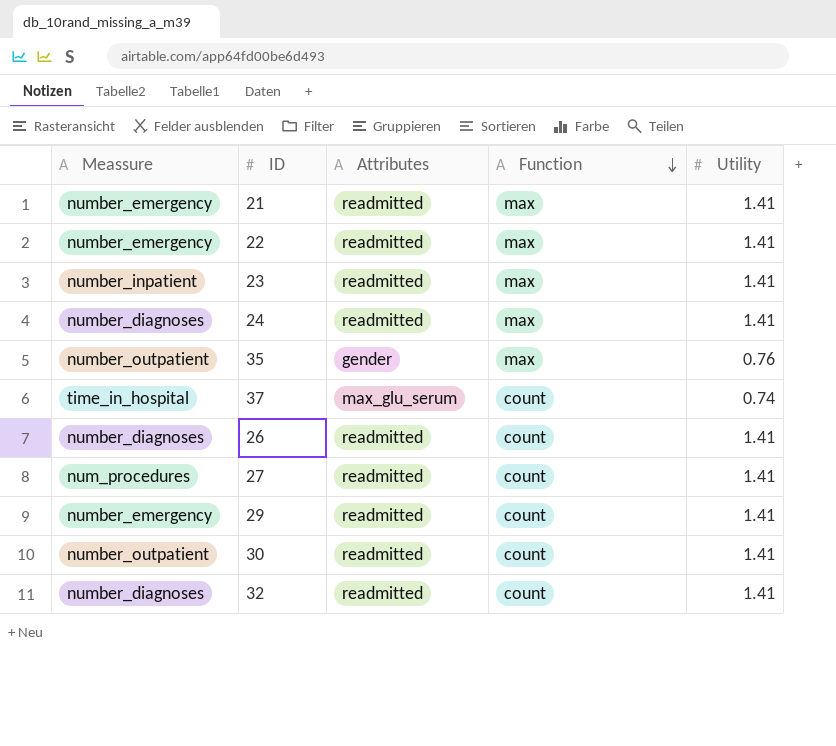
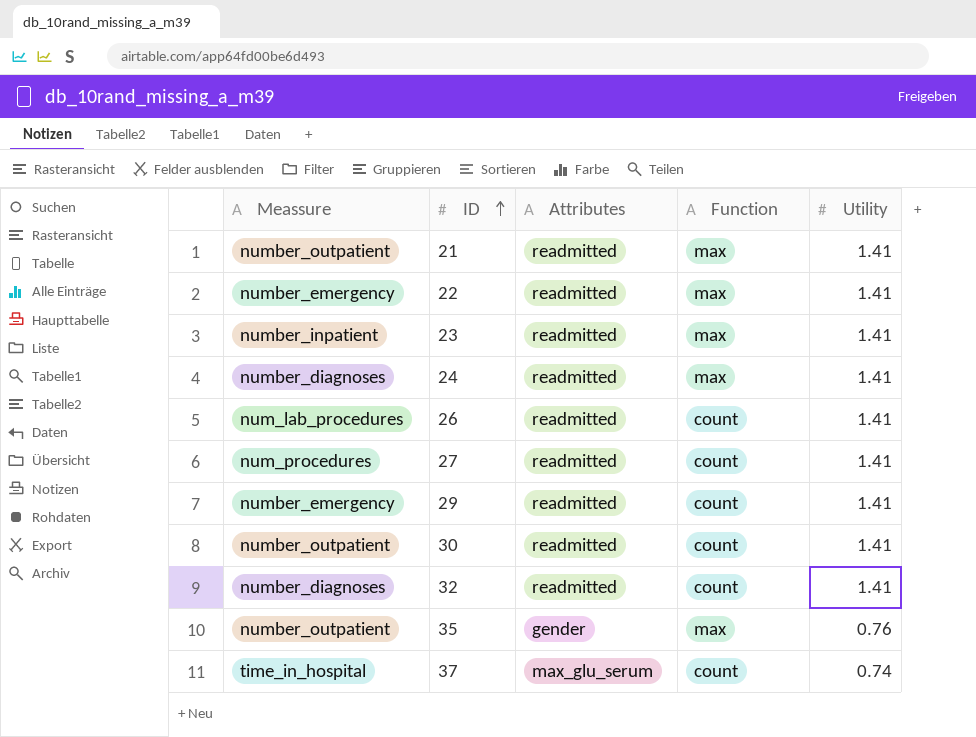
row order: Function descending -> ID ascending
21 | Meassure: number_emergency -> number_outpatient
26 | Meassure: number_diagnoses -> num_lab_procedures

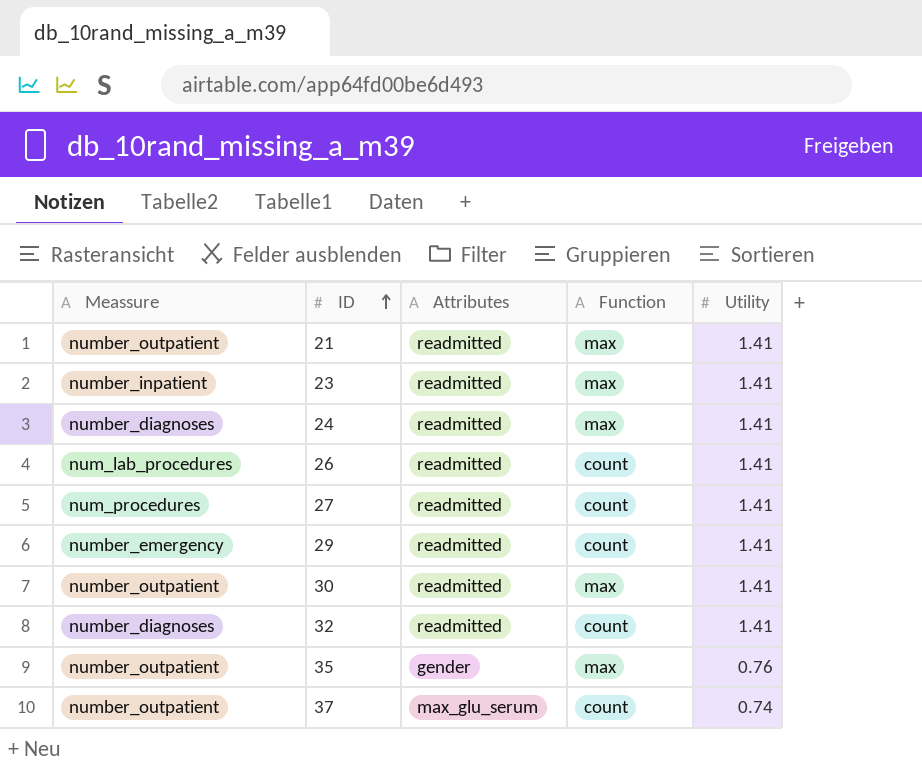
row 22: number_emergency | readmitted | max | 1.41 -> none
30 | Function: count -> max
37 | Meassure: time_in_hospital -> number_outpatient

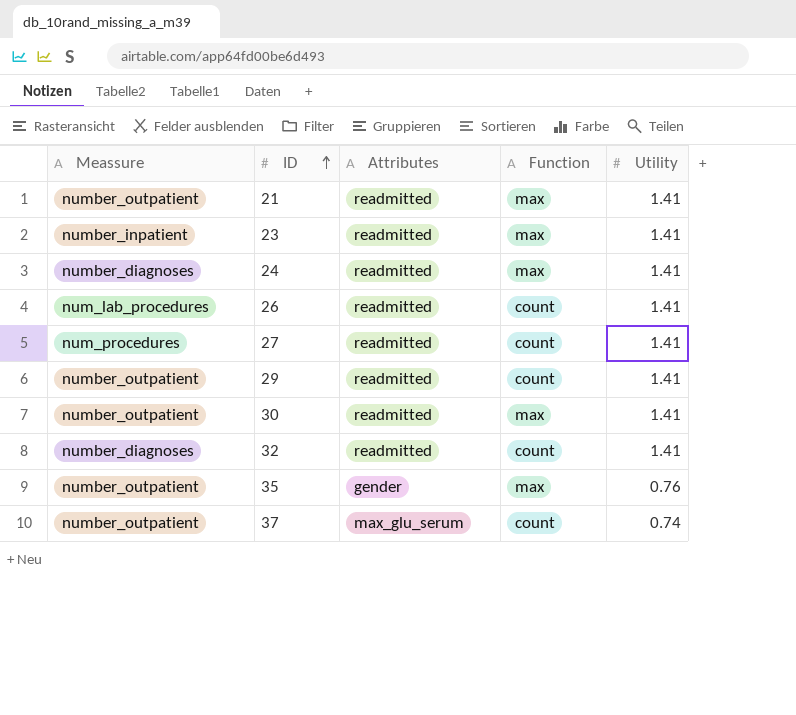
29 | Meassure: number_emergency -> number_outpatient

